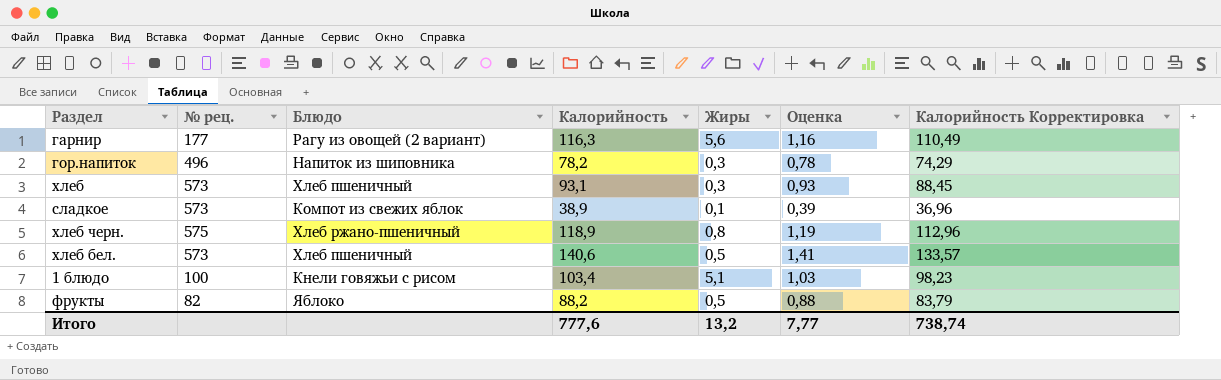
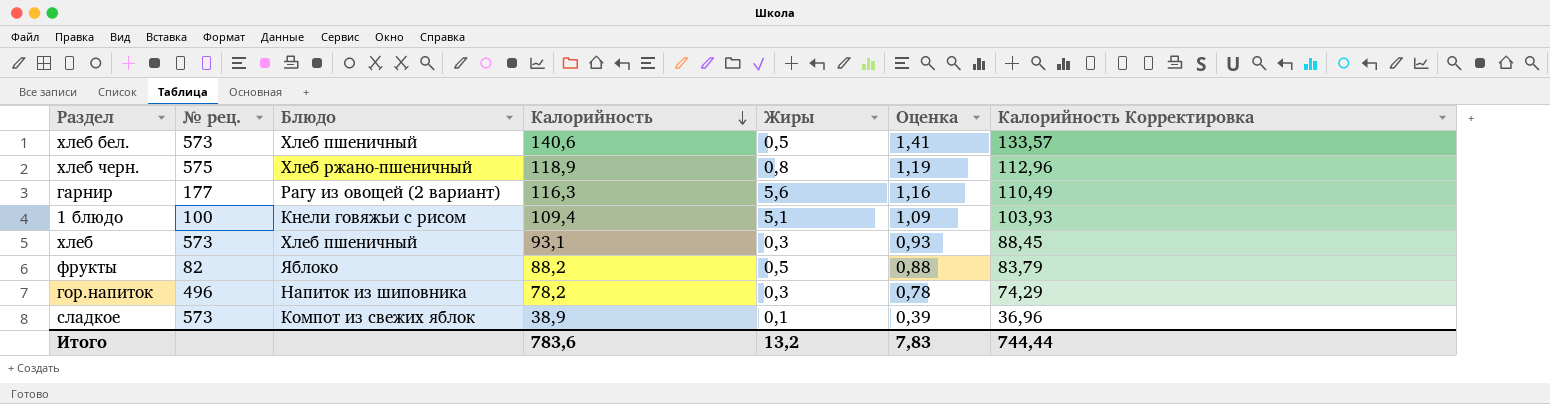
row order: none -> Калорийность descending
1 блюдо | Калорийность: 103,4 -> 109,4
1 блюдо | Оценка: 1,03 -> 1,09
1 блюдо | Калорийность Корректировка: 98,23 -> 103,93
Итого | Калорийность: 777,6 -> 783,6
Итого | Оценка: 7,77 -> 7,83
Итого | Калорийность Корректировка: 738,74 -> 744,44

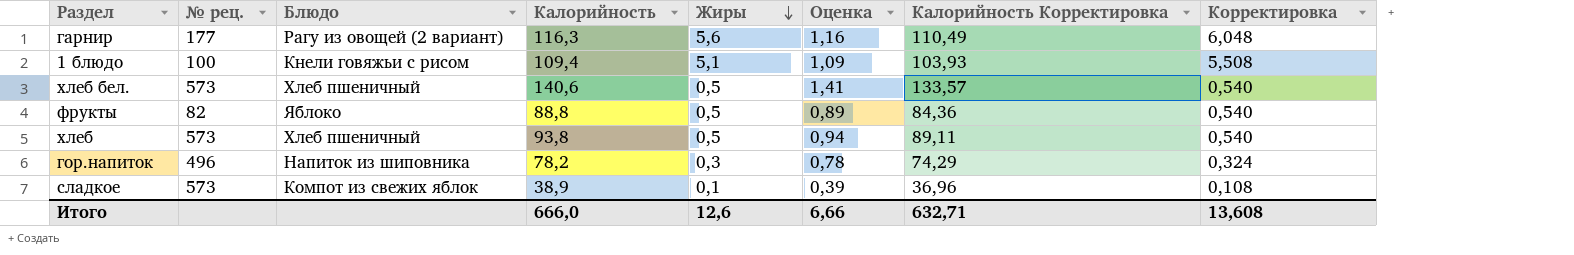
row order: Калорийность descending -> Жиры descending
column Корректировка | formula: none -> [Жиры] * 1,08
row хлеб черн.: 575 | Хлеб ржано-пшеничный | 118,9 | 0,8 | 1,19 | 112,96 -> none
фрукты | Калорийность: 88,2 -> 88,8
фрукты | Оценка: 0,88 -> 0,89
фрукты | Калорийность Корректировка: 83,79 -> 84,36
хлеб | Калорийность: 93,1 -> 93,8
хлеб | Жиры: 0,3 -> 0,5
хлеб | Оценка: 0,93 -> 0,94
хлеб | Калорийность Корректировка: 88,45 -> 89,11
Итого | Калорийность: 783,6 -> 666,0
Итого | Жиры: 13,2 -> 12,6
Итого | Оценка: 7,83 -> 6,66
Итого | Калорийность Корректировка: 744,44 -> 632,71

